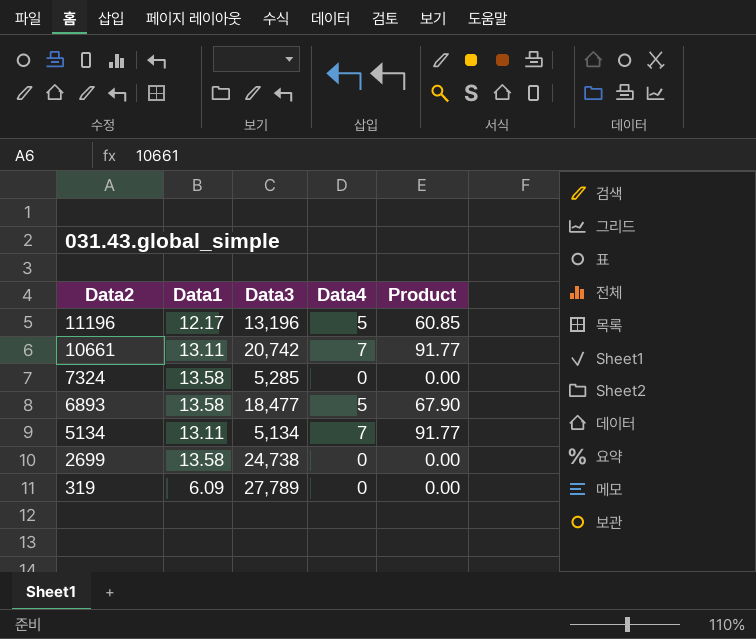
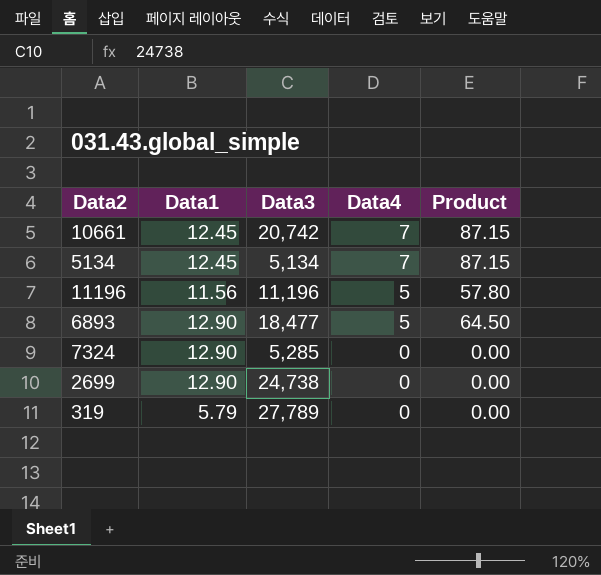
row order: Data2 descending -> Data4 descending
10661 | Data1: 13.11 -> 12.45
10661 | Product: 91.77 -> 87.15
5134 | Data1: 13.11 -> 12.45
5134 | Product: 91.77 -> 87.15
11196 | Data1: 12.17 -> 11.56
11196 | Data3: 13,196 -> 11,196
11196 | Product: 60.85 -> 57.80
6893 | Data1: 13.58 -> 12.90
6893 | Product: 67.90 -> 64.50
7324 | Data1: 13.58 -> 12.90
2699 | Data1: 13.58 -> 12.90
319 | Data1: 6.09 -> 5.79

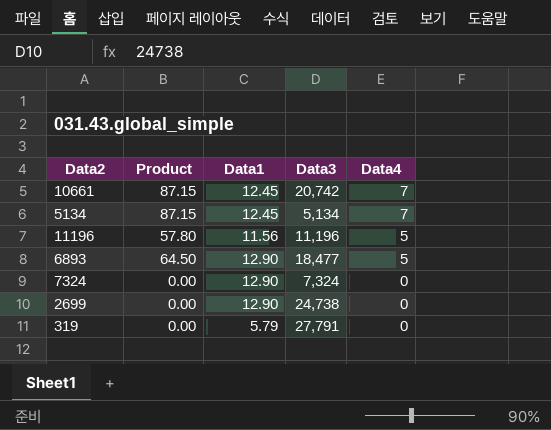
column Product | position: 5 -> 2
7324 | Data3: 5,285 -> 7,324
319 | Data3: 27,789 -> 27,791

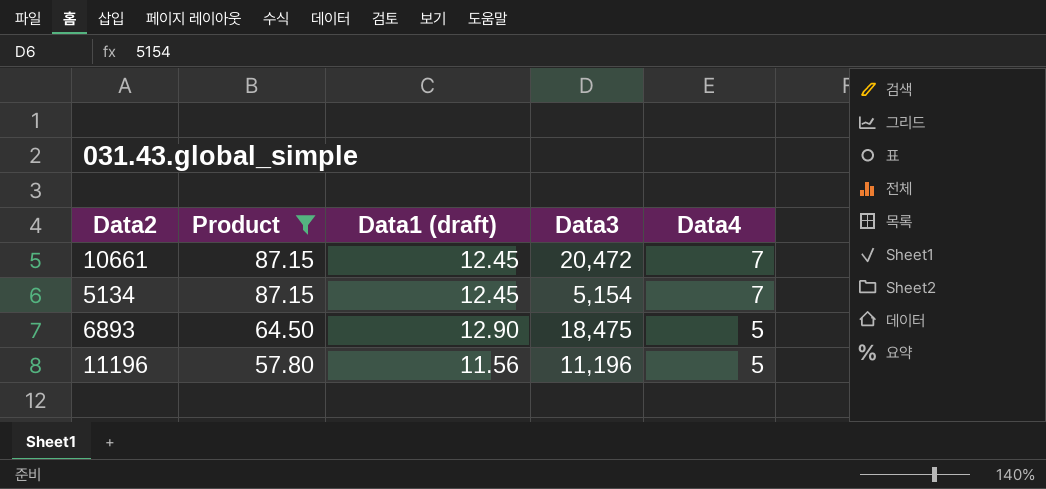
filter: none -> Product != 0.00
row order: Data4 descending -> Product descending
column name: Data1 -> Data1 (draft)
10661 | Data3: 20,742 -> 20,472
5134 | Data3: 5,134 -> 5,154
6893 | Data3: 18,477 -> 18,475

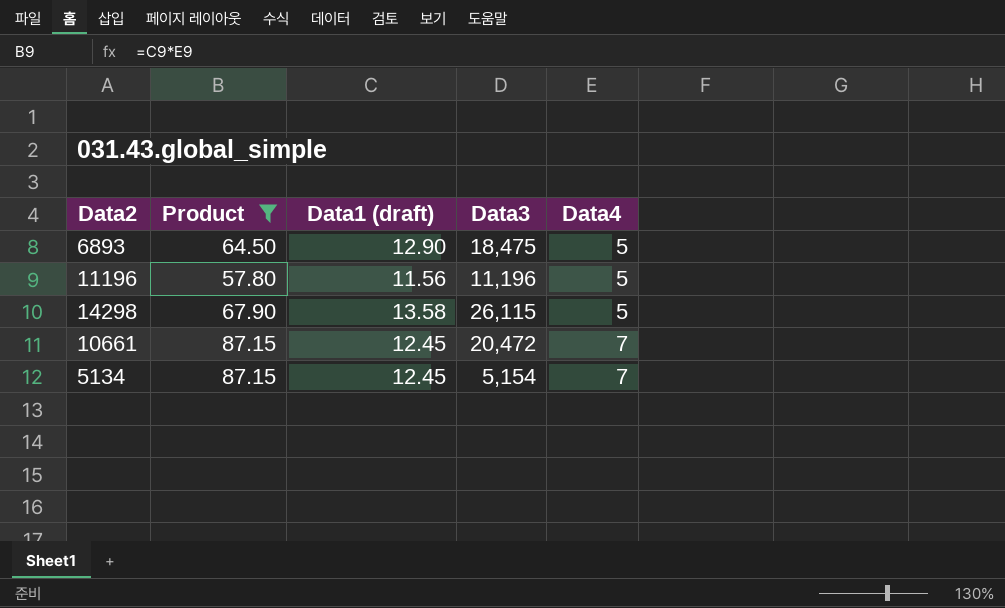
row order: Product descending -> Data4 ascending
row 14298: none -> 67.90 | 13.58 | 26,115 | 5

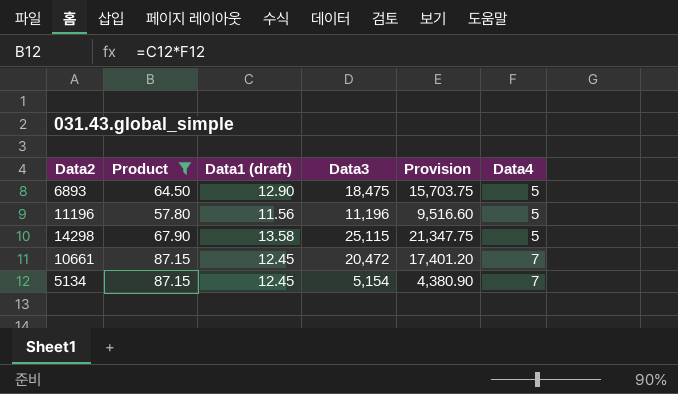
column Provision | formula: none -> [Data3] * 0.85
14298 | Data3: 26,115 -> 25,115

